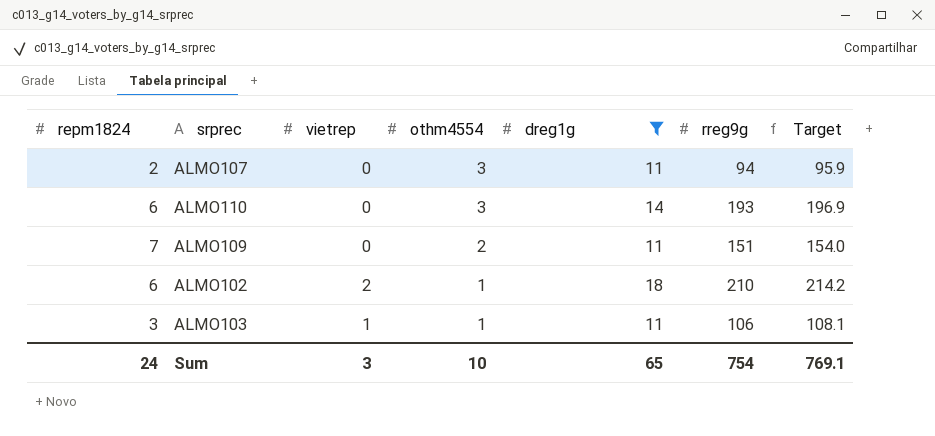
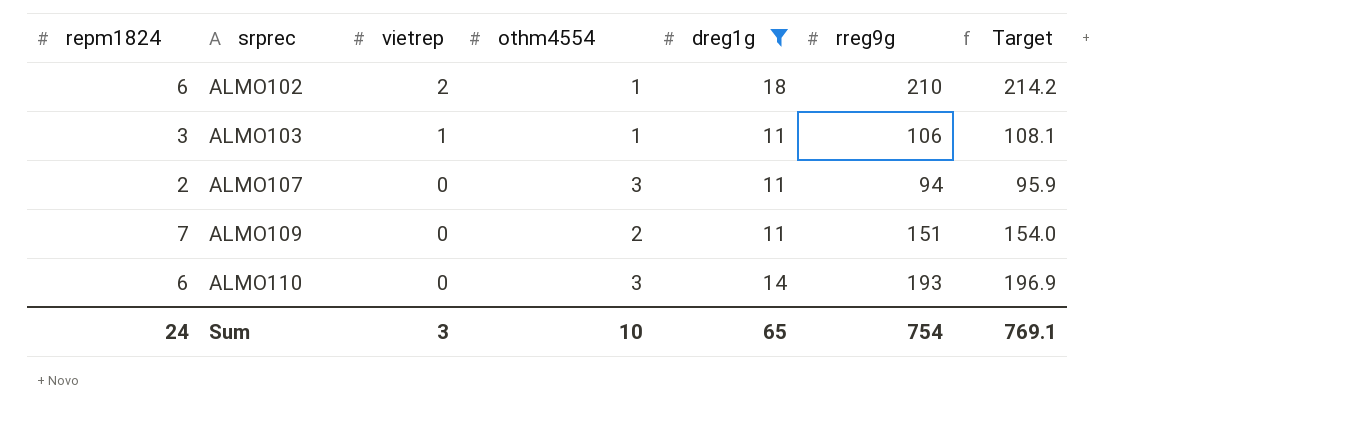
row order: othm4554 descending -> srprec ascending

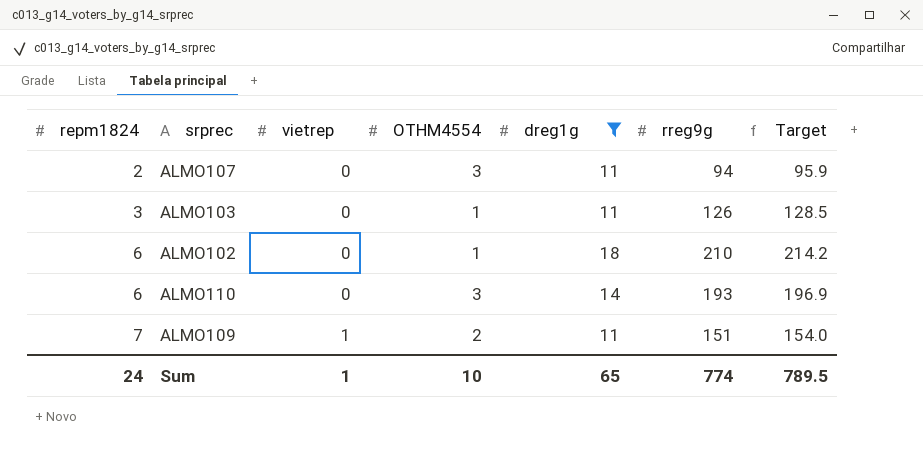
row order: srprec ascending -> repm1824 ascending
column name: othm4554 -> OTHM4554
ALMO103 | vietrep: 1 -> 0
ALMO103 | rreg9g: 106 -> 126
ALMO103 | Target: 108.1 -> 128.5
ALMO102 | vietrep: 2 -> 0
ALMO109 | vietrep: 0 -> 1
Sum | vietrep: 3 -> 1
Sum | rreg9g: 754 -> 774
Sum | Target: 769.1 -> 789.5

